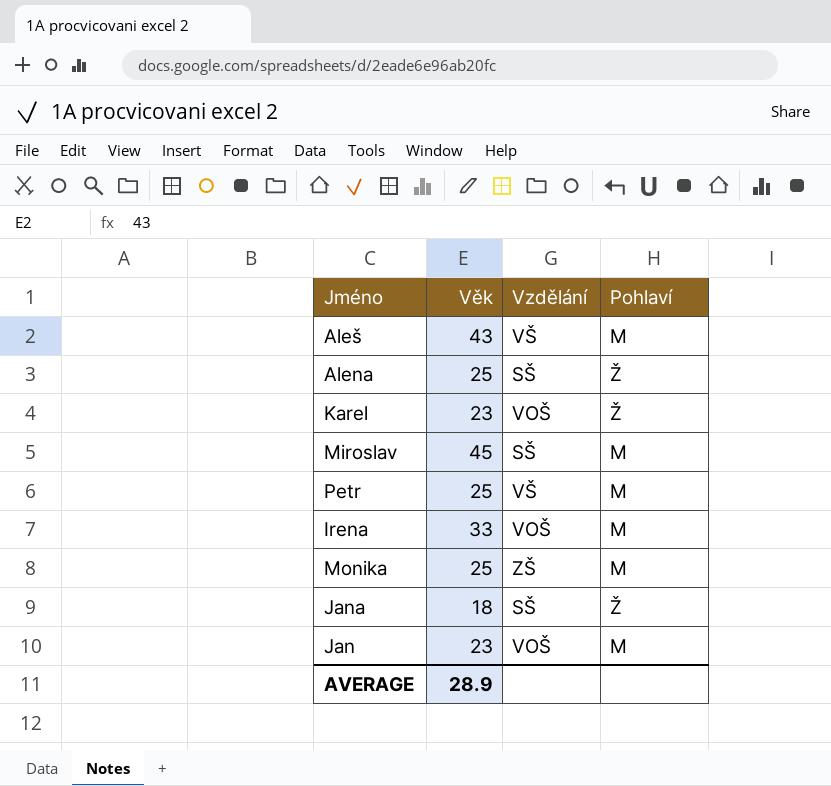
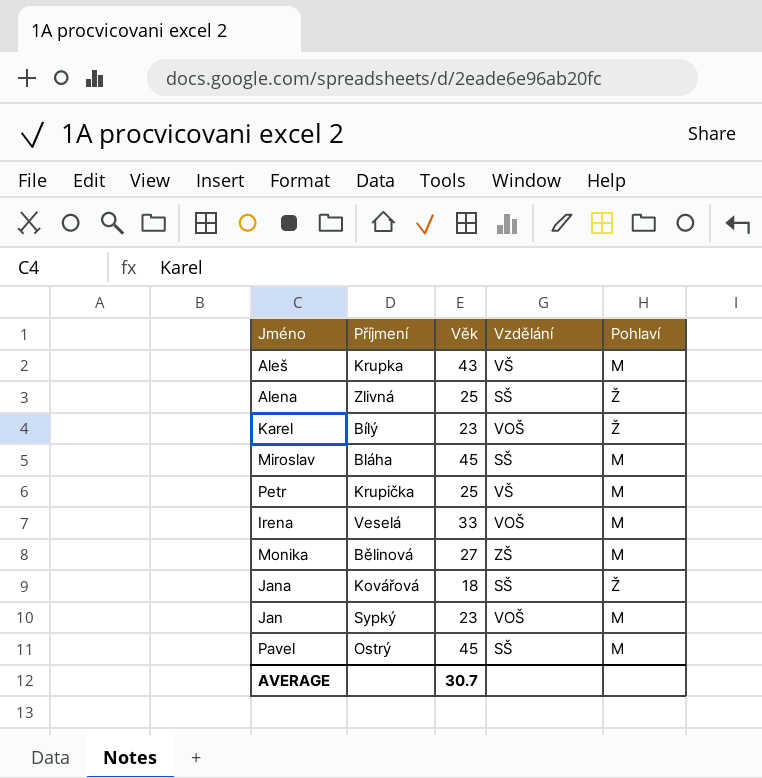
column Příjmení | position: none -> 2
Monika | Věk: 25 -> 27
row Pavel: none -> Ostrý | 45 | SŠ | M
AVERAGE | Věk: 28.9 -> 30.7

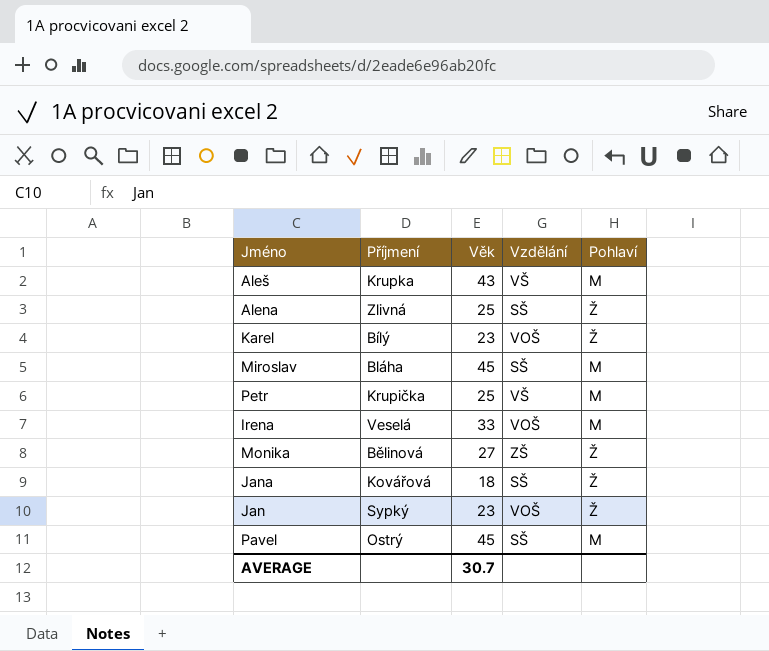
Monika | Pohlaví: M -> Ž
Jan | Pohlaví: M -> Ž

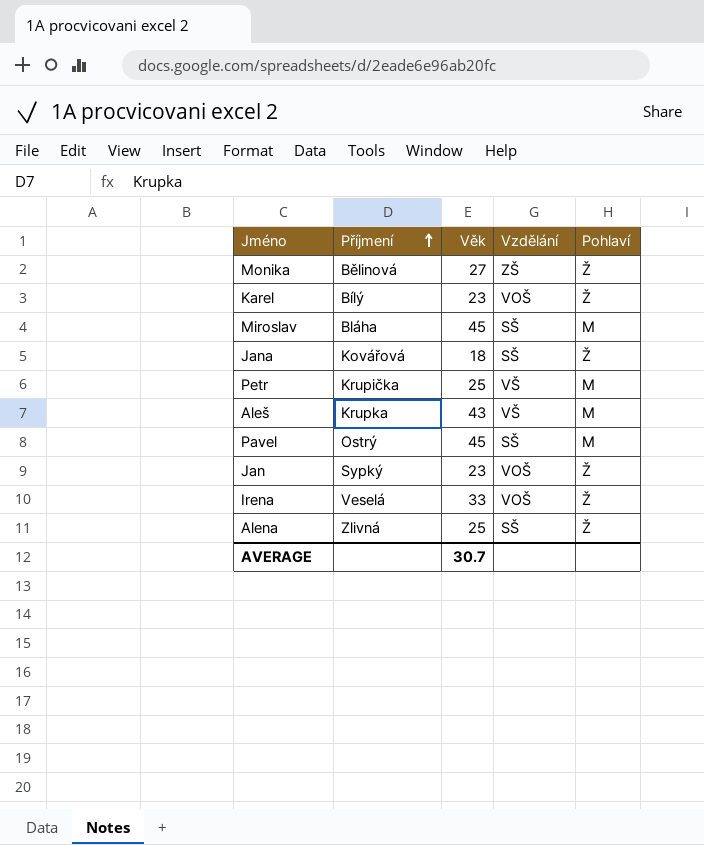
row order: none -> Příjmení ascending
Irena | Pohlaví: M -> Ž

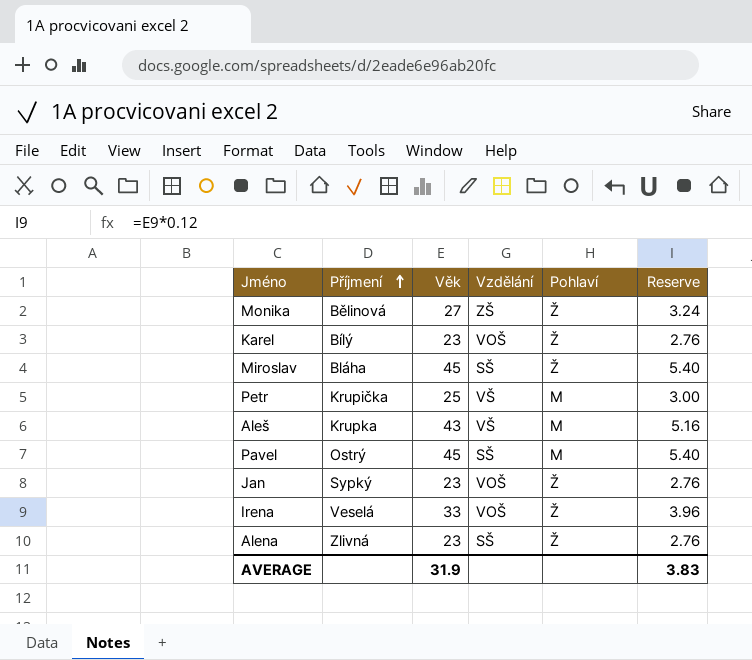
column Reserve | formula: none -> [Věk] * 0.12
row Jana: Kovářová | 18 | SŠ | Ž -> none
Miroslav | Pohlaví: M -> Ž
Alena | Věk: 25 -> 23
AVERAGE | Věk: 30.7 -> 31.9

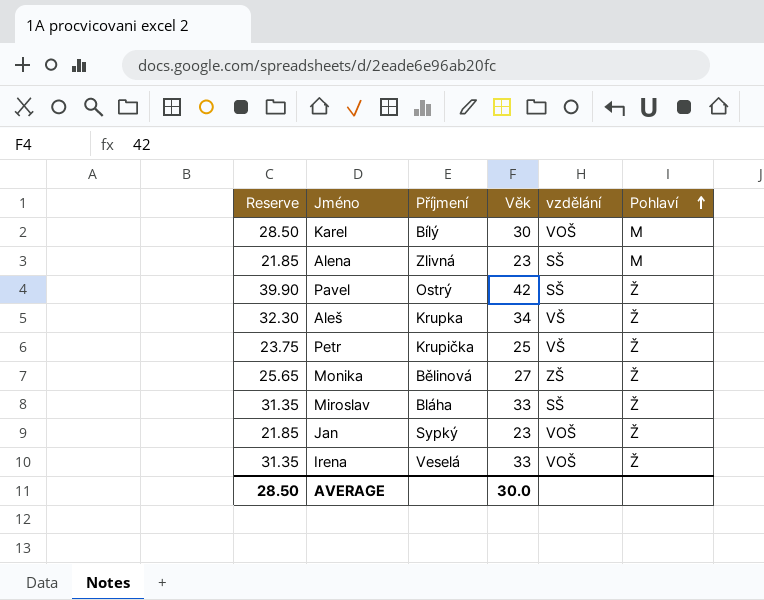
row order: Příjmení ascending -> Pohlaví ascending
column Reserve | formula: [Věk] * 0.12 -> [Věk] * 0.95
column Reserve | position: 6 -> 1
column name: Vzdělání -> vzdělání
Karel | Věk: 23 -> 30
Karel | Pohlaví: Ž -> M
Alena | Pohlaví: Ž -> M
Pavel | Věk: 45 -> 42
Pavel | Pohlaví: M -> Ž
Aleš | Věk: 43 -> 34
Aleš | Pohlaví: M -> Ž
Petr | Pohlaví: M -> Ž
Miroslav | Věk: 45 -> 33
AVERAGE | Reserve: 3.83 -> 28.50
AVERAGE | Věk: 31.9 -> 30.0

